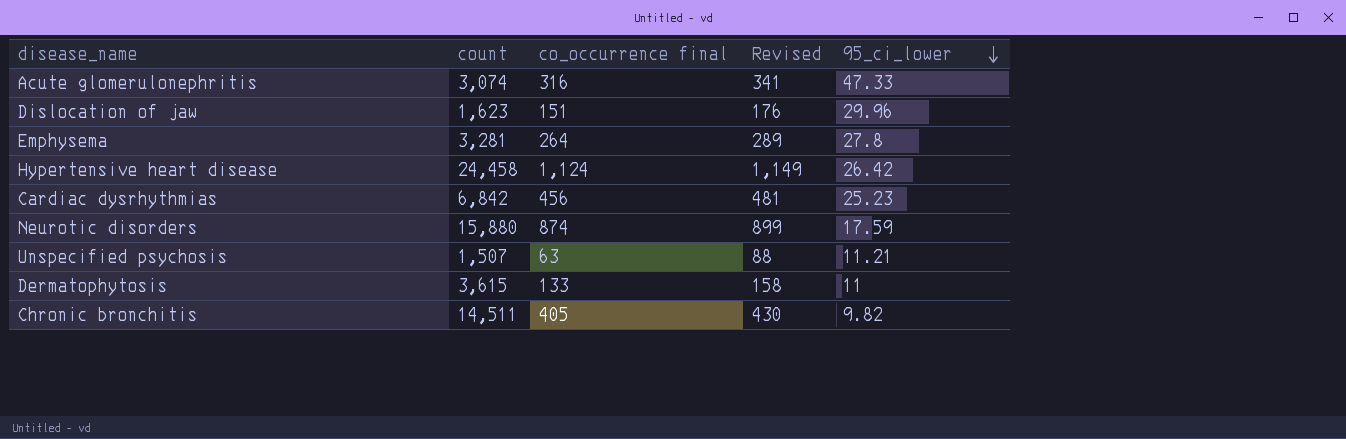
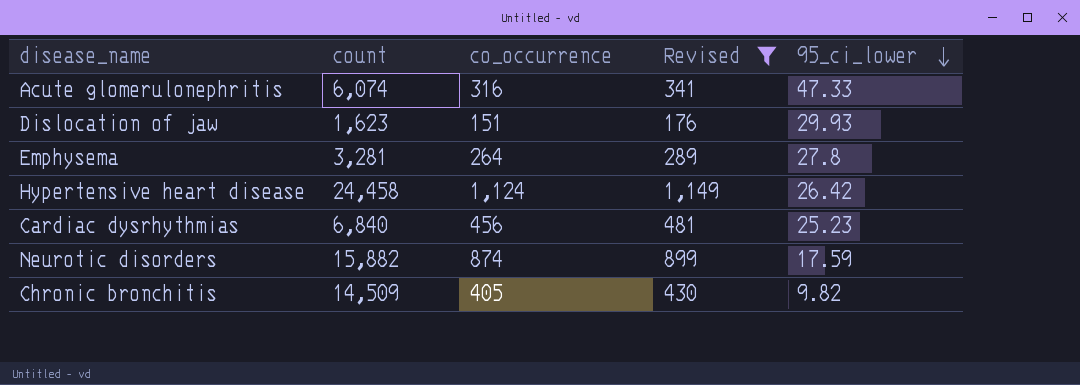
filter: none -> Revised >= 176
column name: co_occurrence final -> co_occurrence
Acute glomerulonephritis | count: 3,074 -> 6,074
Dislocation of jaw | 95_ci_lower: 29.96 -> 29.93
Cardiac dysrhythmias | count: 6,842 -> 6,840
Neurotic disorders | count: 15,880 -> 15,882
Chronic bronchitis | count: 14,511 -> 14,509

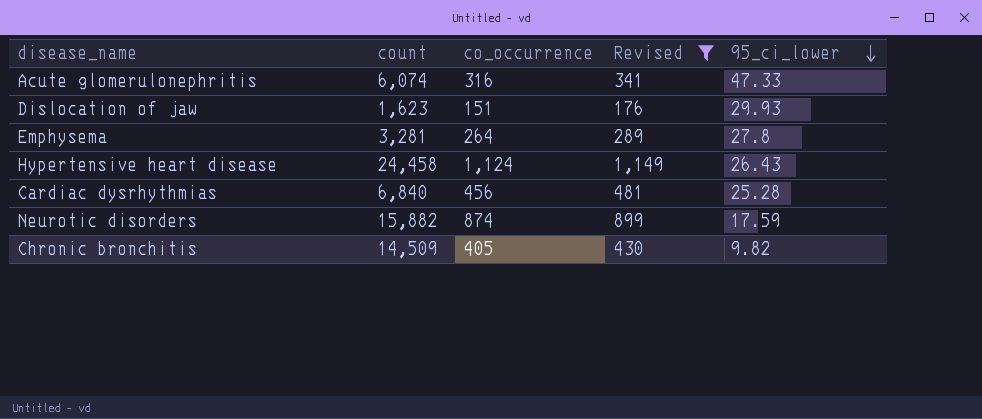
Hypertensive heart disease | 95_ci_lower: 26.42 -> 26.43
Cardiac dysrhythmias | 95_ci_lower: 25.23 -> 25.28

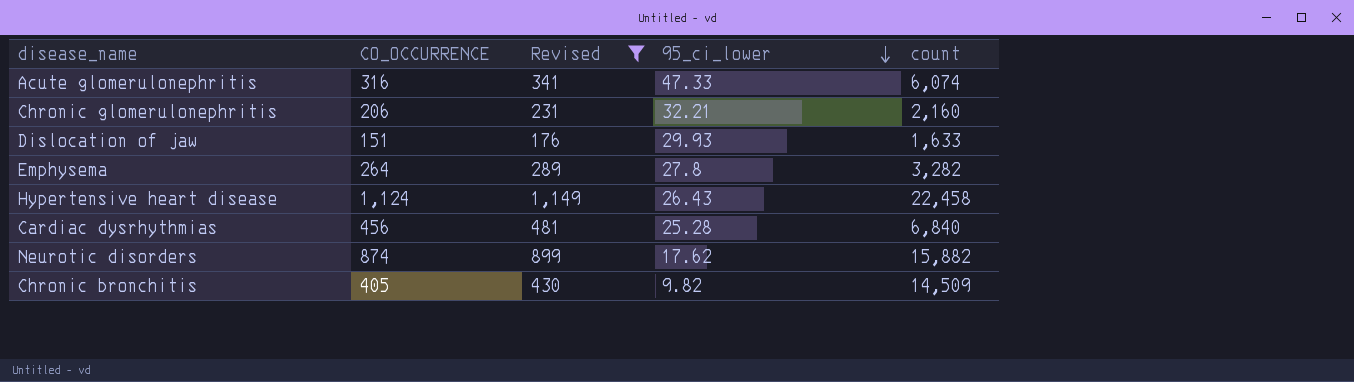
column name: co_occurrence -> CO_OCCURRENCE
column count | position: 2 -> 5
row Chronic glomerulonephritis: none -> 206 | 231 | 32.21 | 2,160
Dislocation of jaw | count: 1,623 -> 1,633
Emphysema | count: 3,281 -> 3,282
Hypertensive heart disease | count: 24,458 -> 22,458
Neurotic disorders | 95_ci_lower: 17.59 -> 17.62

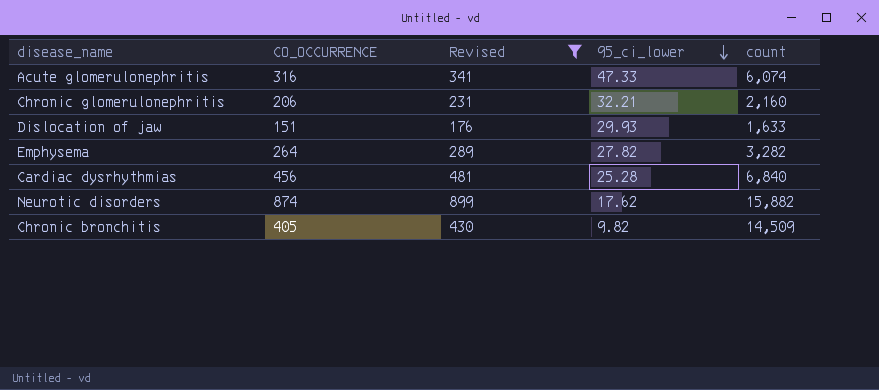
row Hypertensive heart disease: 1,124 | 1,149 | 26.43 | 22,458 -> none
Emphysema | 95_ci_lower: 27.8 -> 27.82

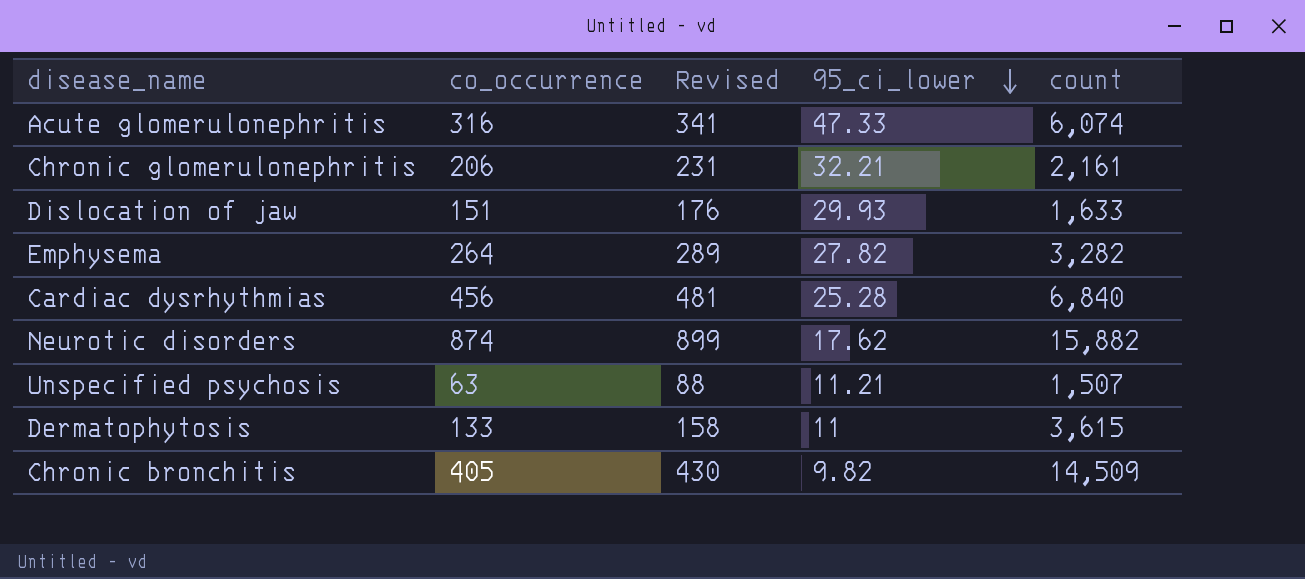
filter: Revised >= 176 -> none
column name: CO_OCCURRENCE -> co_occurrence
Chronic glomerulonephritis | count: 2,160 -> 2,161

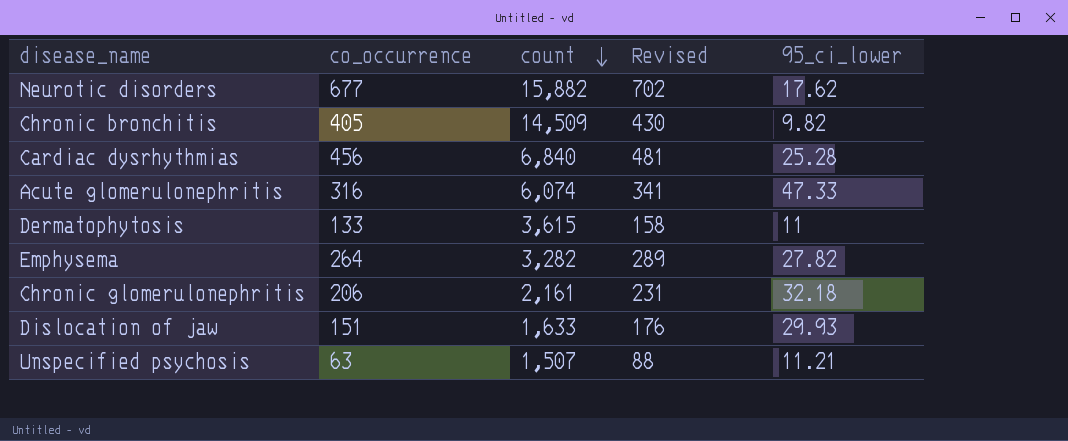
row order: 95_ci_lower descending -> count descending
column count | position: 5 -> 3
Neurotic disorders | co_occurrence: 874 -> 677
Neurotic disorders | Revised: 899 -> 702
Chronic glomerulonephritis | 95_ci_lower: 32.21 -> 32.18

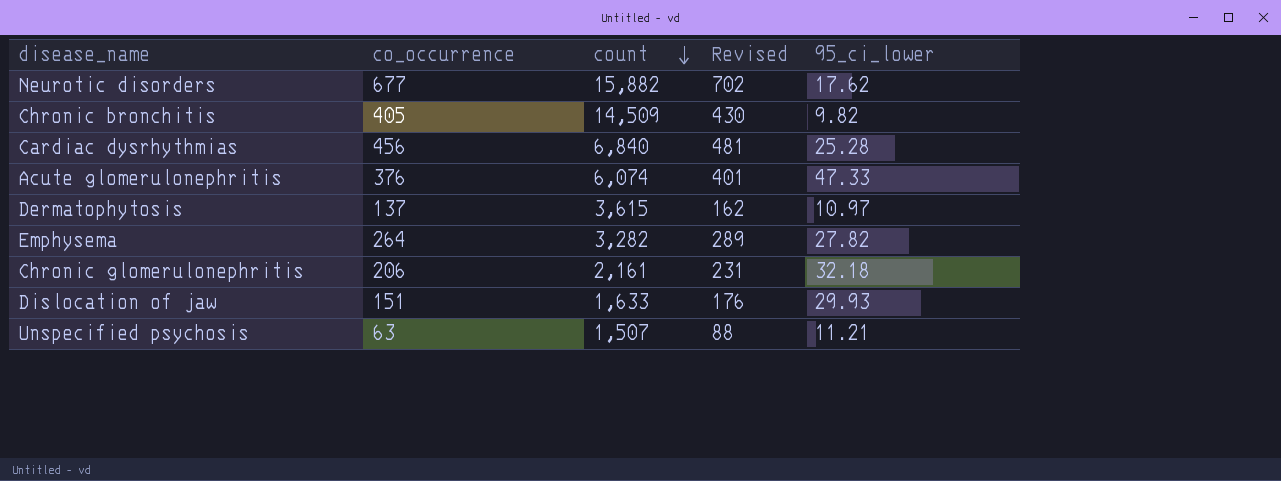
Acute glomerulonephritis | co_occurrence: 316 -> 376
Acute glomerulonephritis | Revised: 341 -> 401
Dermatophytosis | co_occurrence: 133 -> 137
Dermatophytosis | Revised: 158 -> 162
Dermatophytosis | 95_ci_lower: 11 -> 10.97

